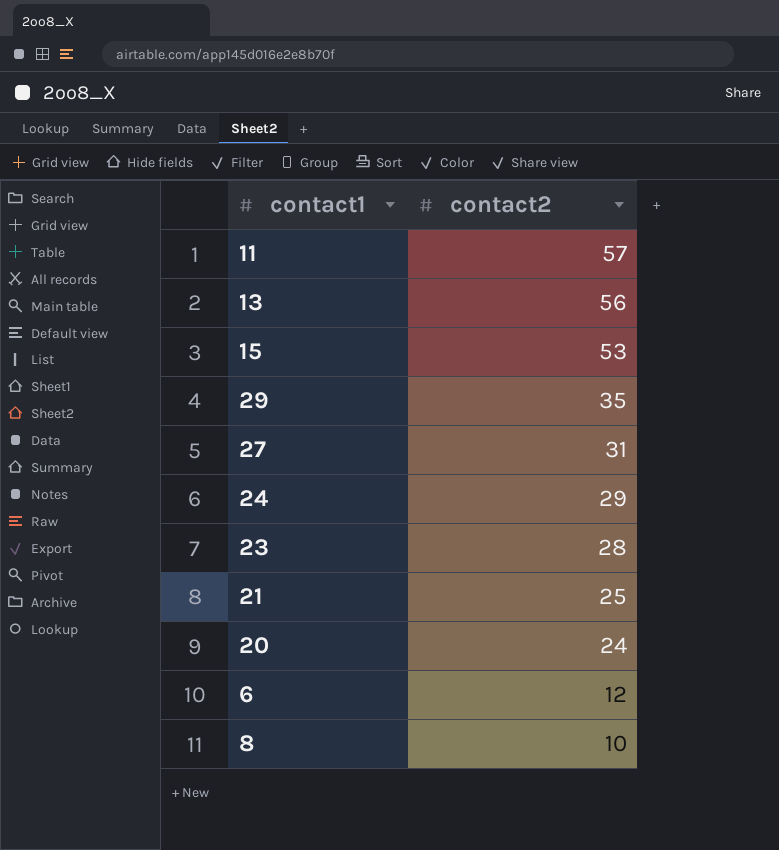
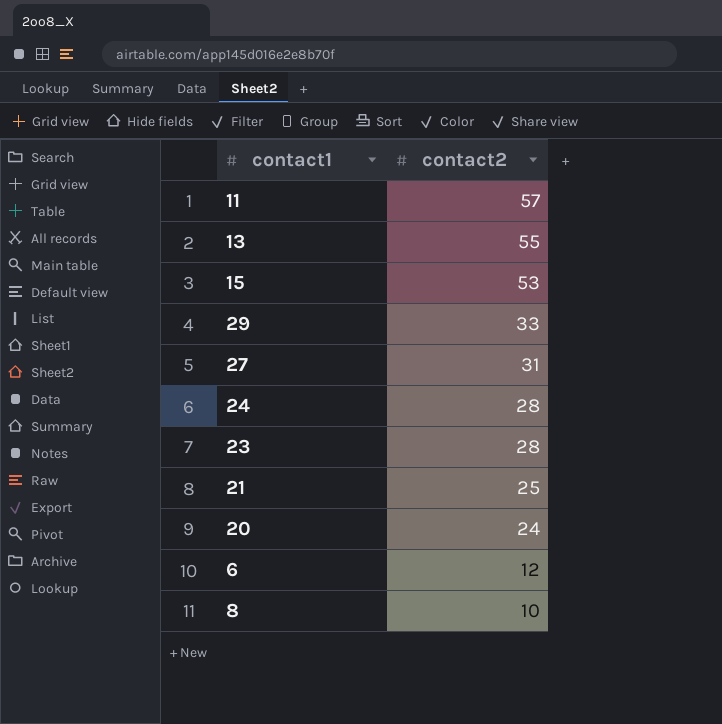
13 | contact2: 56 -> 55
29 | contact2: 35 -> 33
24 | contact2: 29 -> 28

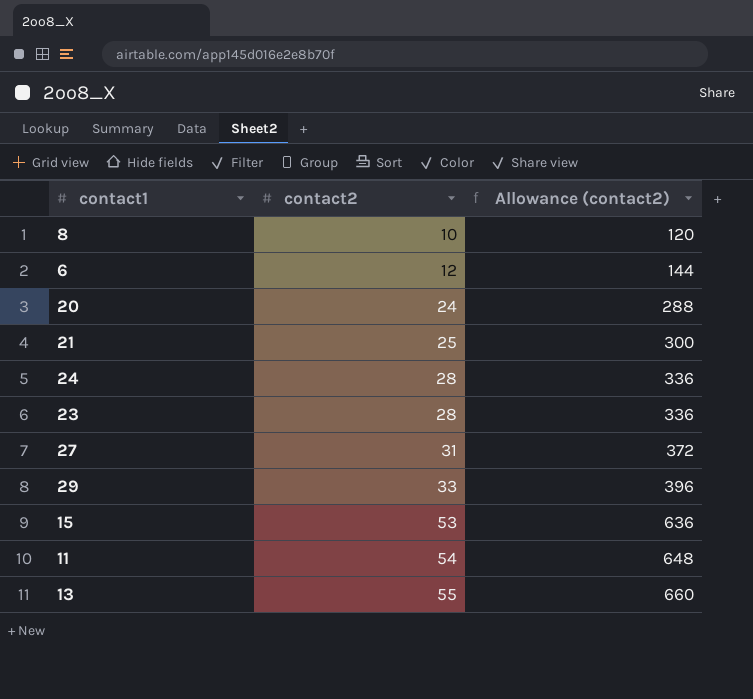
row order: contact2 descending -> contact2 ascending
column Allowance (contact2) | formula: none -> [contact2] * 12
11 | contact2: 57 -> 54

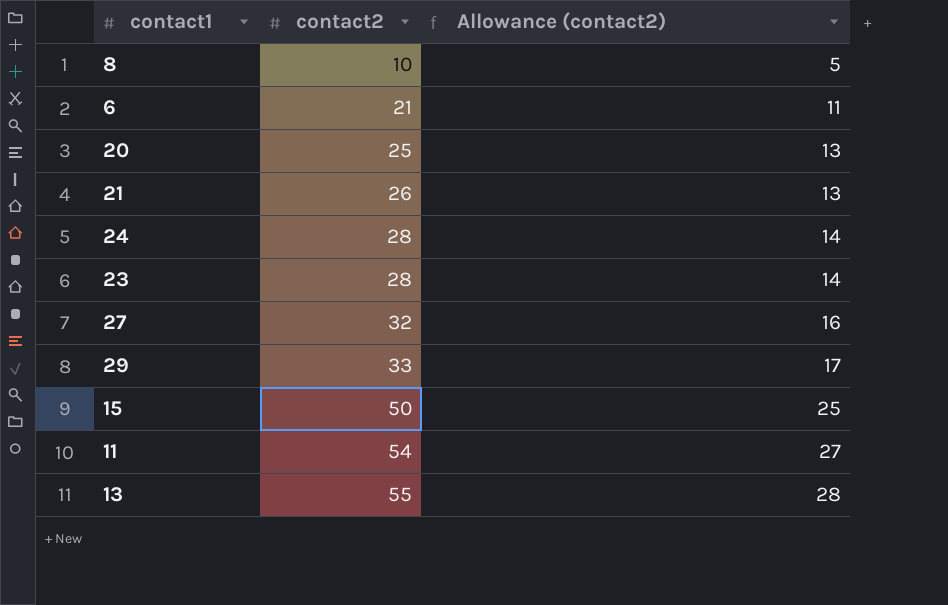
column Allowance (contact2) | formula: [contact2] * 12 -> [contact2] * 0.5
6 | contact2: 12 -> 21
20 | contact2: 24 -> 25
21 | contact2: 25 -> 26
27 | contact2: 31 -> 32
15 | contact2: 53 -> 50

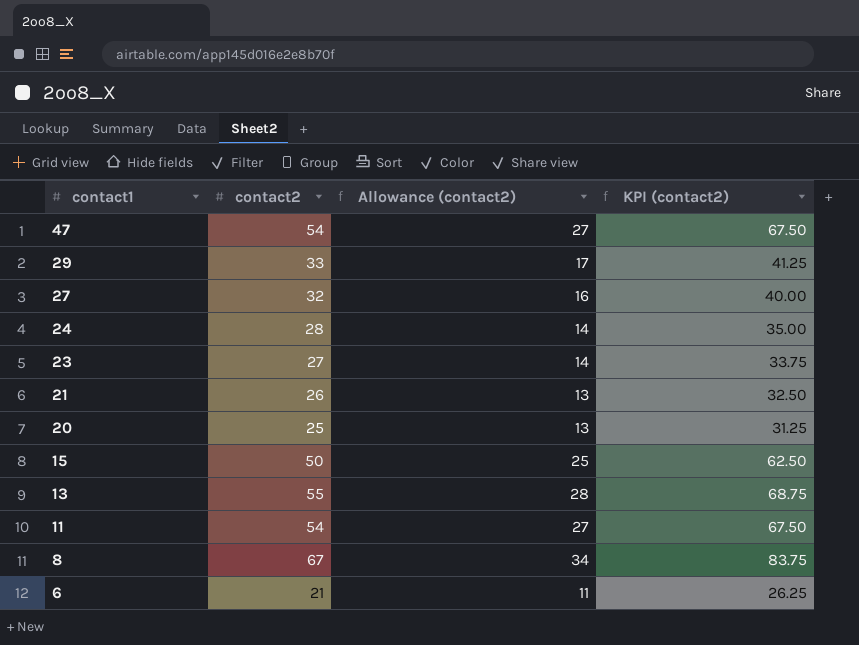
row order: contact2 ascending -> contact1 descending
column KPI (contact2) | formula: none -> [contact2] * 1.25
row 47: none -> 54 | 27 | 67.50
23 | contact2: 28 -> 27
8 | contact2: 10 -> 67
8 | Allowance (contact2): 5 -> 34

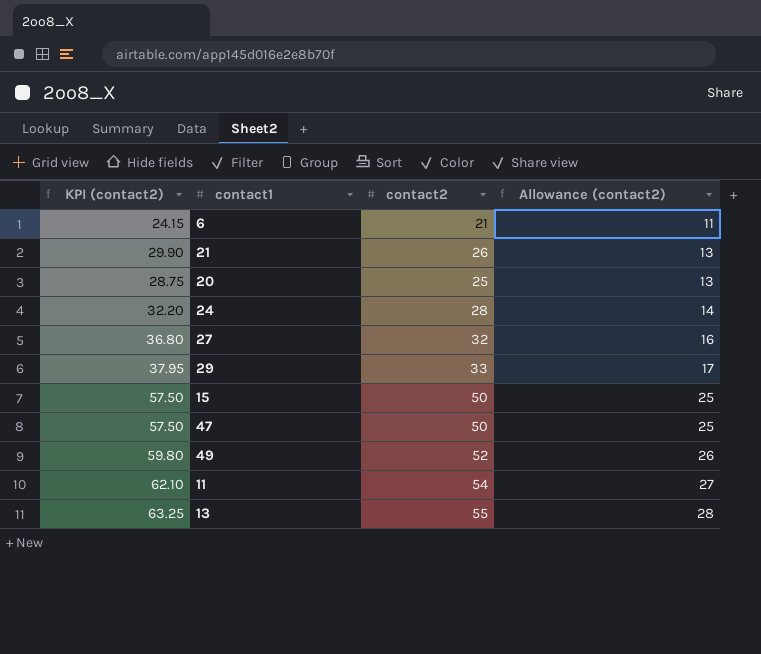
row order: contact1 descending -> Allowance (contact2) ascending
column KPI (contact2) | formula: [contact2] * 1.25 -> [contact2] * 1.15
column KPI (contact2) | position: 4 -> 1
row 23: 27 | 14 | 33.75 -> none
row 8: 67 | 34 | 83.75 -> none
47 | contact2: 54 -> 50
47 | Allowance (contact2): 27 -> 25
row 49: none -> 59.80 | 52 | 26

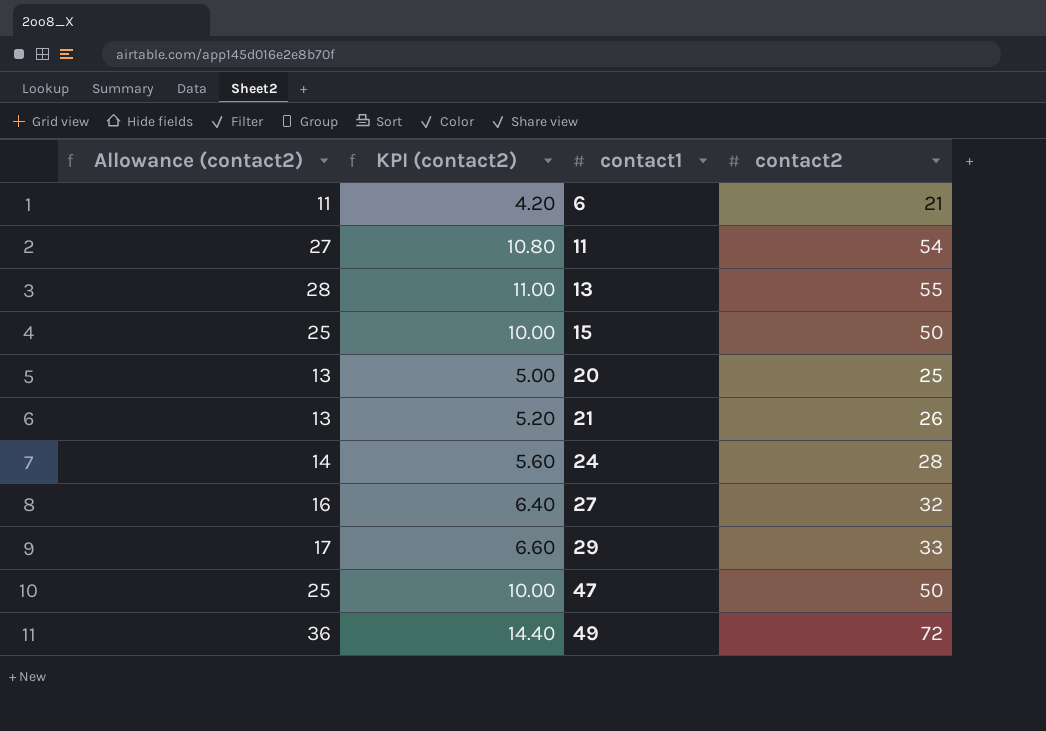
row order: Allowance (contact2) ascending -> contact1 ascending
column Allowance (contact2) | position: 4 -> 1
column KPI (contact2) | formula: [contact2] * 1.15 -> [contact2] * 0.2
49 | Allowance (contact2): 26 -> 36
49 | contact2: 52 -> 72

